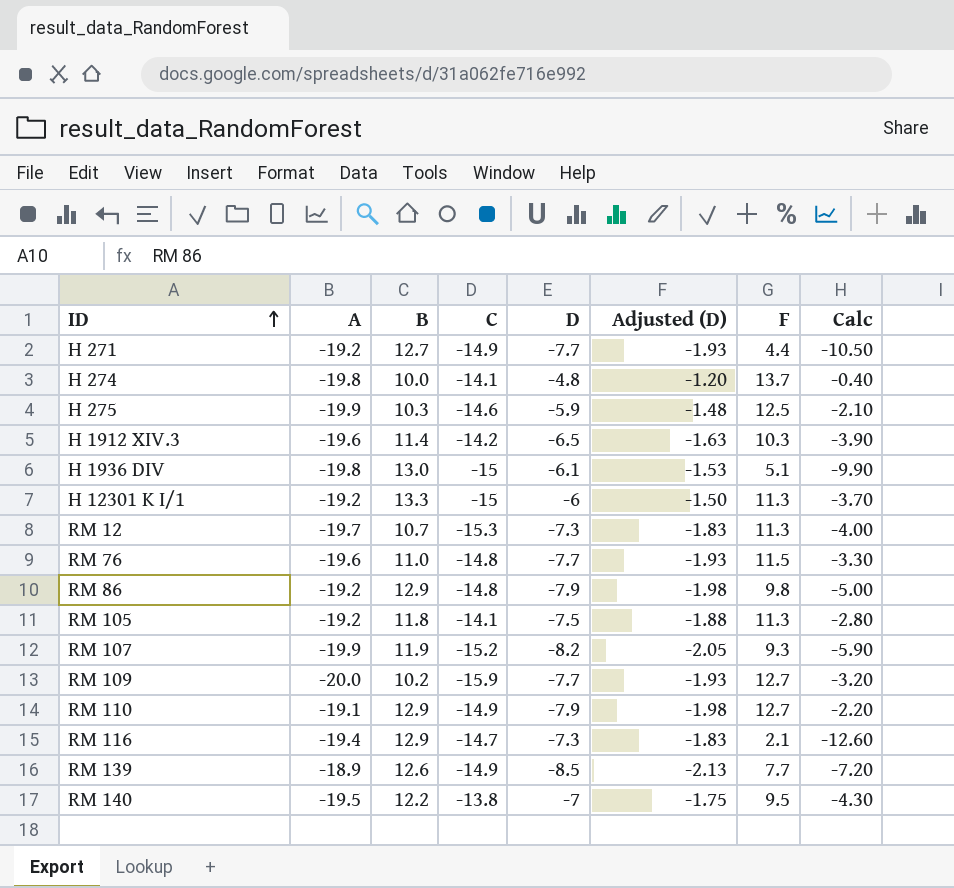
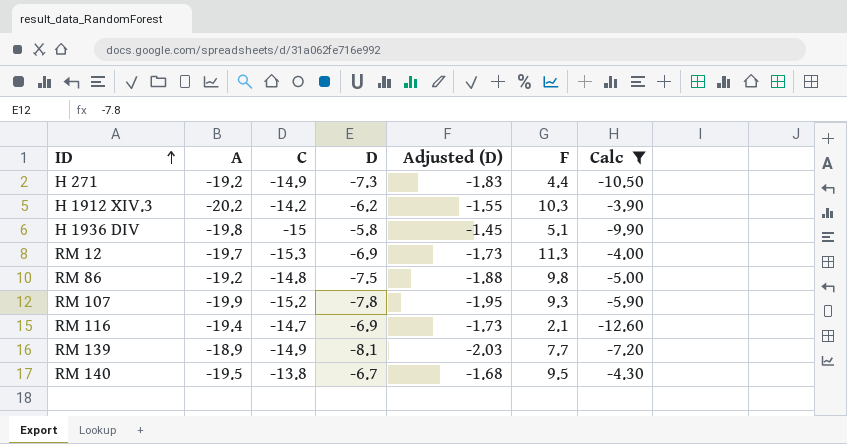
filter: none -> Calc <= -3.90
column B | position: 3 -> none
H 271 | D: -7.7 -> -7.3
H 271 | Adjusted (D): -1.93 -> -1.83
H 1912 XIV.3 | A: -19.6 -> -20.2
H 1912 XIV.3 | D: -6.5 -> -6.2
H 1912 XIV.3 | Adjusted (D): -1.63 -> -1.55
H 1936 DIV | D: -6.1 -> -5.8
H 1936 DIV | Adjusted (D): -1.53 -> -1.45
RM 12 | D: -7.3 -> -6.9
RM 12 | Adjusted (D): -1.83 -> -1.73
RM 86 | D: -7.9 -> -7.5
RM 86 | Adjusted (D): -1.98 -> -1.88
RM 107 | D: -8.2 -> -7.8
RM 107 | Adjusted (D): -2.05 -> -1.95
RM 116 | D: -7.3 -> -6.9
RM 116 | Adjusted (D): -1.83 -> -1.73
RM 139 | D: -8.5 -> -8.1
RM 139 | Adjusted (D): -2.13 -> -2.03
RM 140 | D: -7 -> -6.7
RM 140 | Adjusted (D): -1.75 -> -1.68

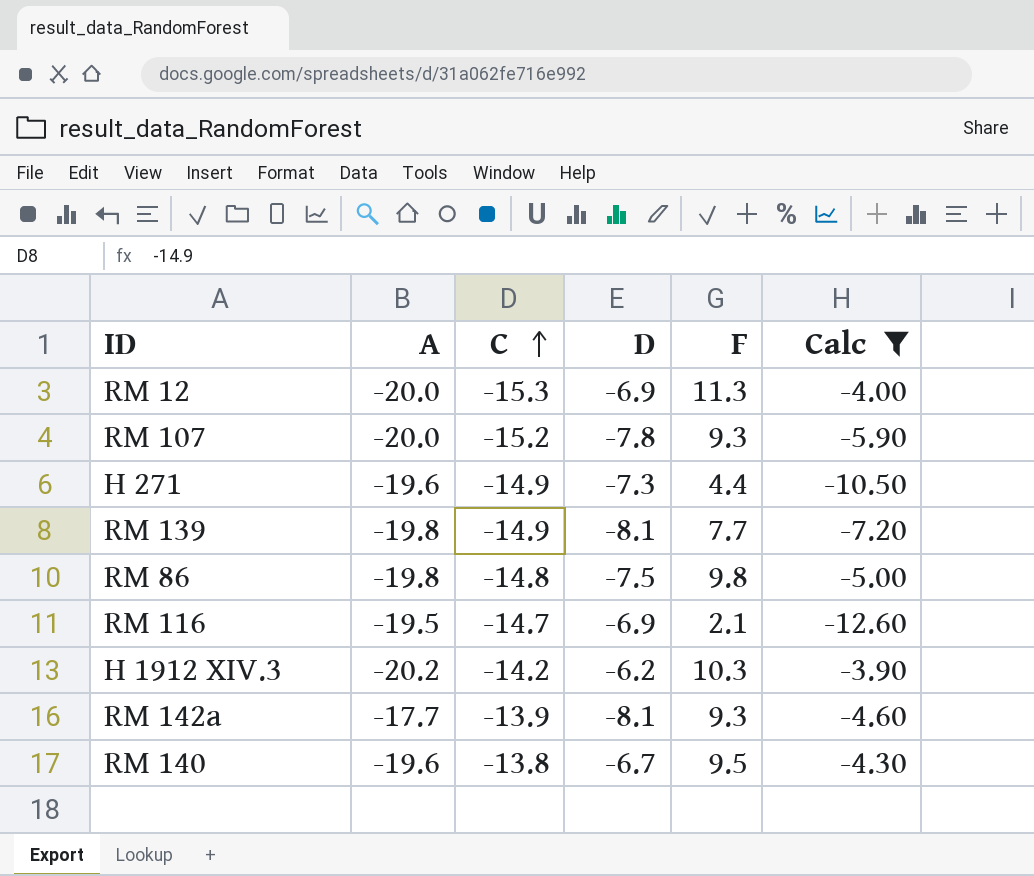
row order: ID ascending -> C ascending
column Adjusted (D) | formula: [D] * 0.25 -> none
row H 1936 DIV: -19.8 | -15 | -5.8 | -1.45 | 5.1 | -9.90 -> none
RM 12 | A: -19.7 -> -20.0
RM 107 | A: -19.9 -> -20.0
H 271 | A: -19.2 -> -19.6
RM 139 | A: -18.9 -> -19.8
RM 86 | A: -19.2 -> -19.8
RM 116 | A: -19.4 -> -19.5
row RM 142a: none -> -17.7 | -13.9 | -8.1 | 9.3 | -4.60
RM 140 | A: -19.5 -> -19.6

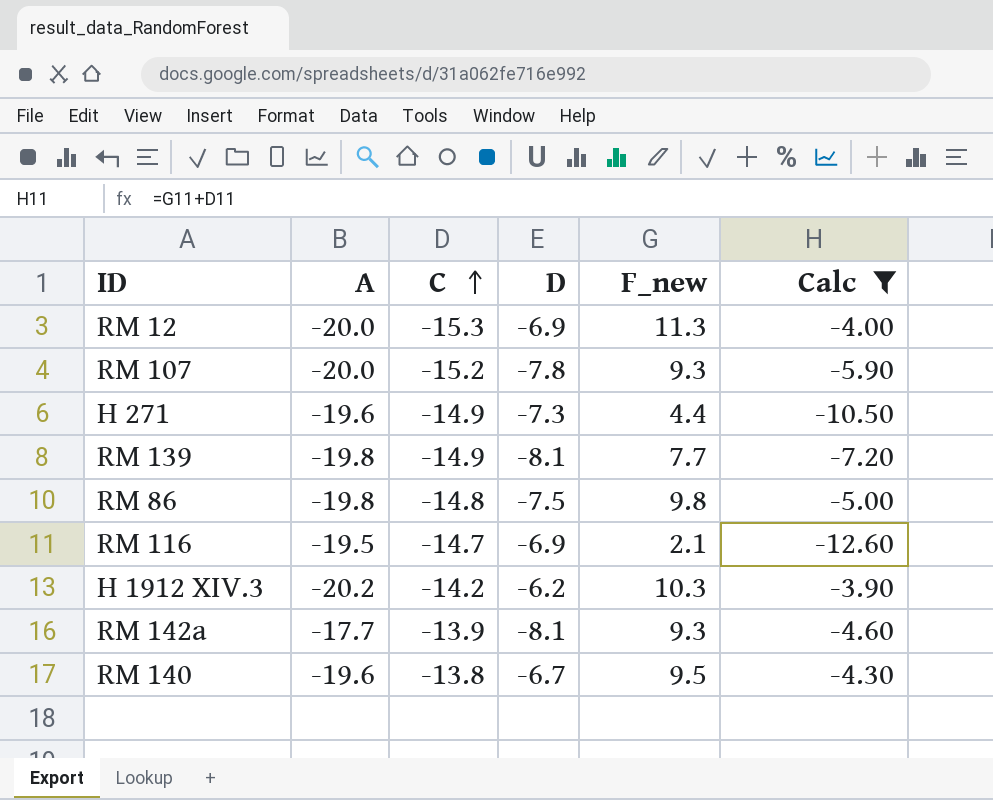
column name: F -> F_new

